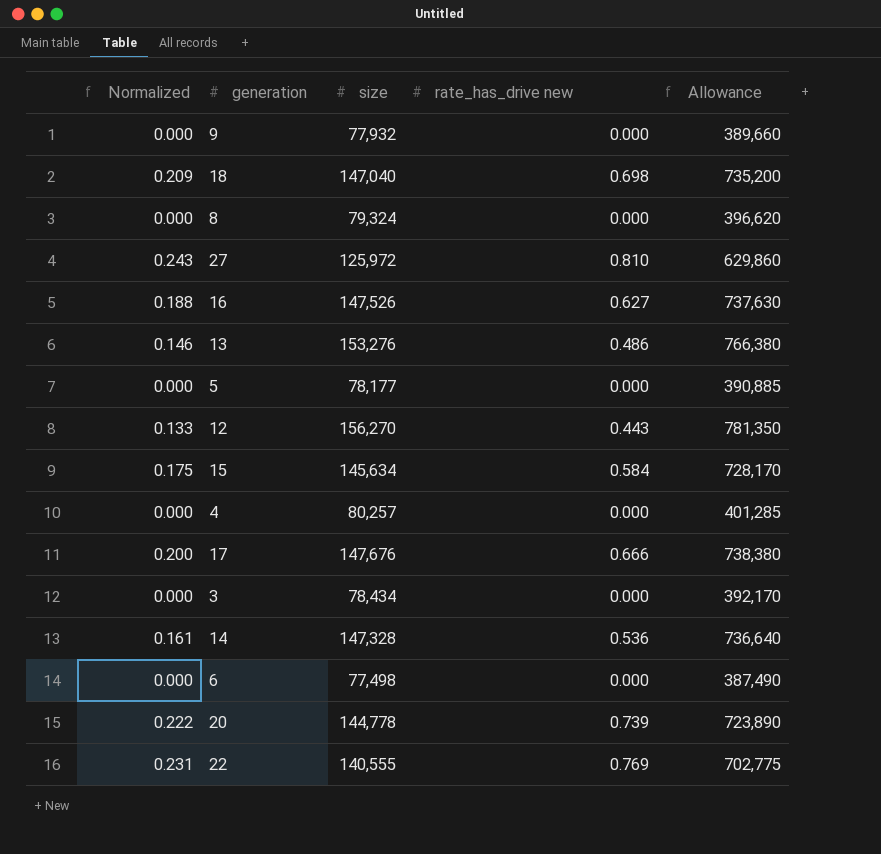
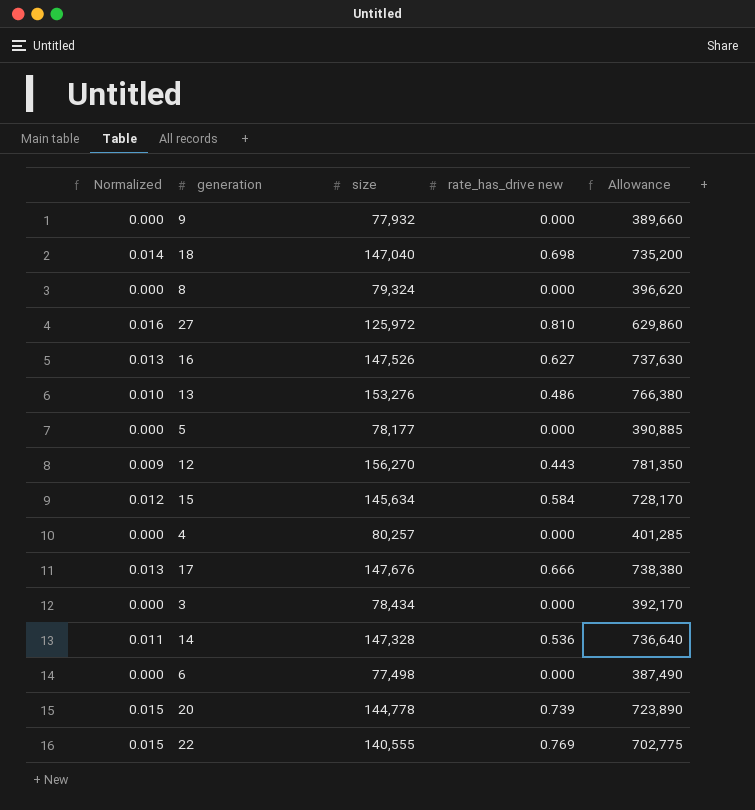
column Normalized | formula: [rate_has_drive new] * 0.3 -> [rate_has_drive new] * 0.02

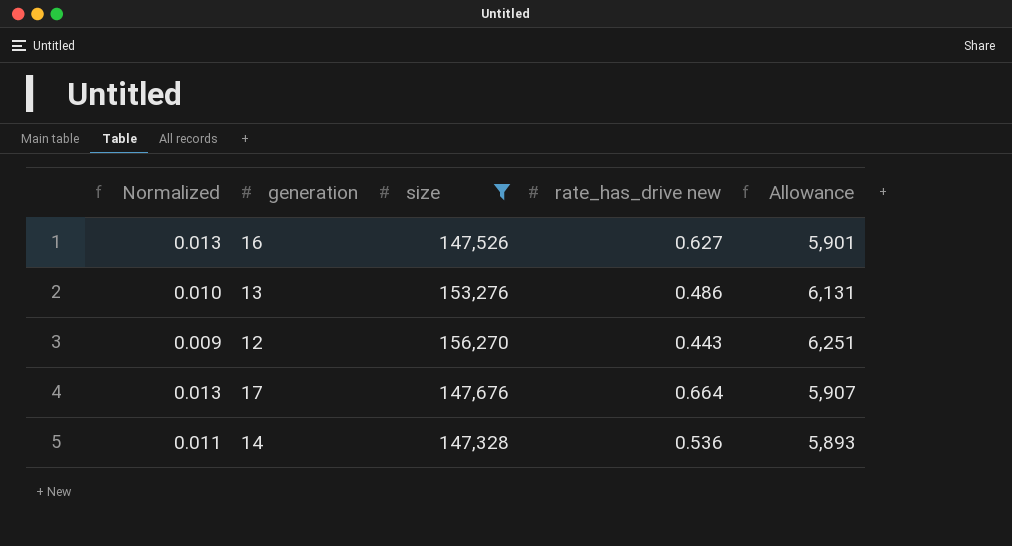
filter: none -> size >= 147,328
column Allowance | formula: [size] * 5 -> [size] * 0.04
17 | rate_has_drive new: 0.666 -> 0.664

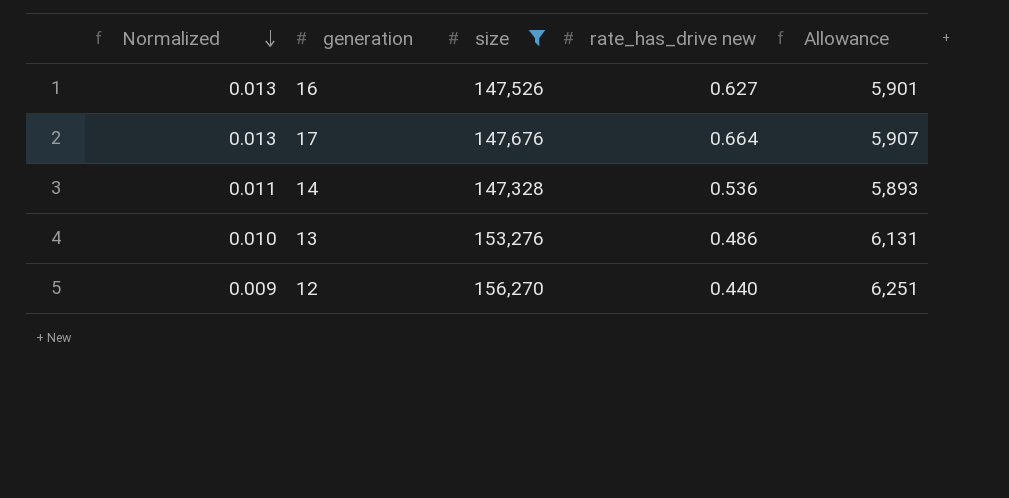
row order: none -> Normalized descending
12 | rate_has_drive new: 0.443 -> 0.440

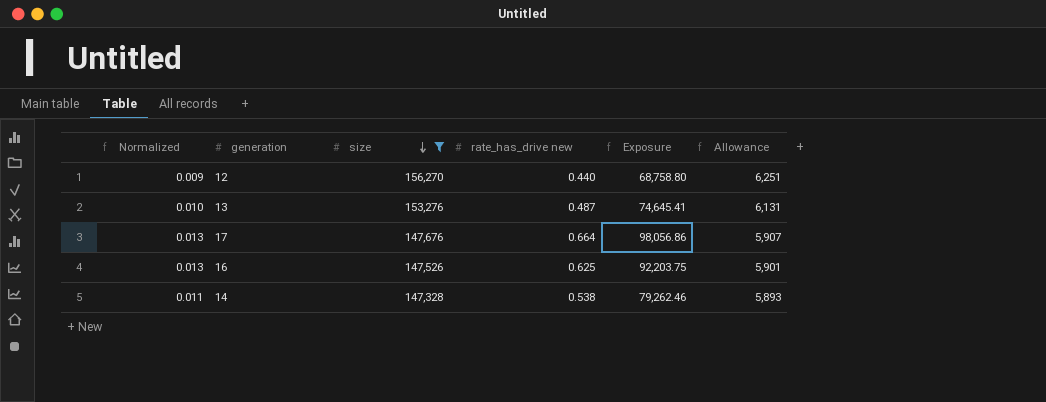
row order: Normalized descending -> size descending
column Exposure | formula: none -> [size] * [rate_has_drive new]
13 | rate_has_drive new: 0.486 -> 0.487
16 | rate_has_drive new: 0.627 -> 0.625
14 | rate_has_drive new: 0.536 -> 0.538

